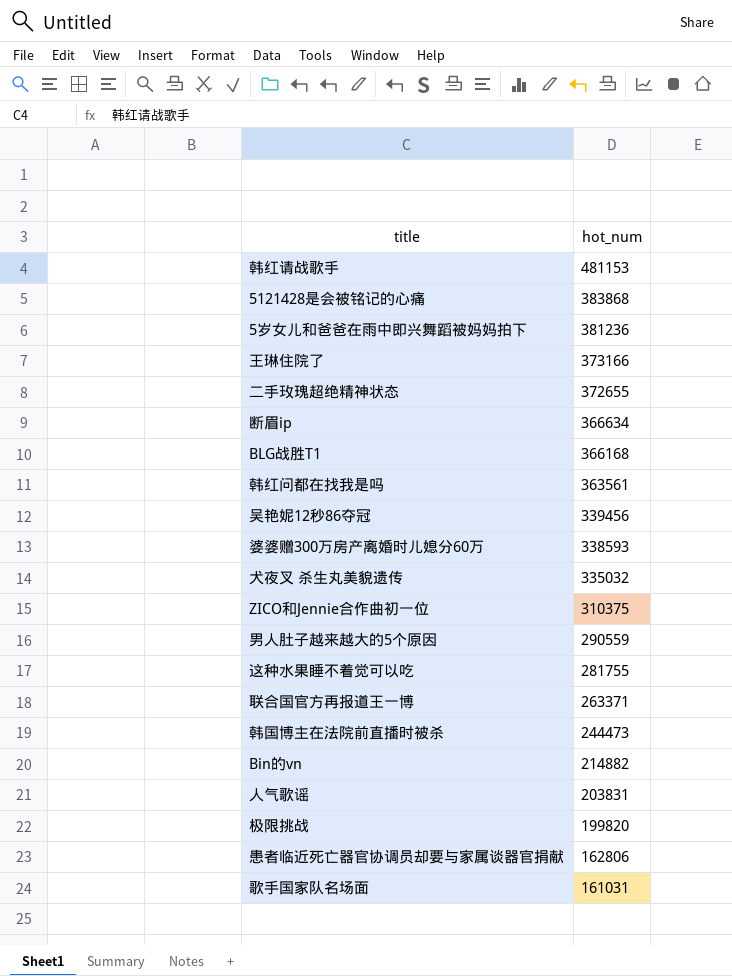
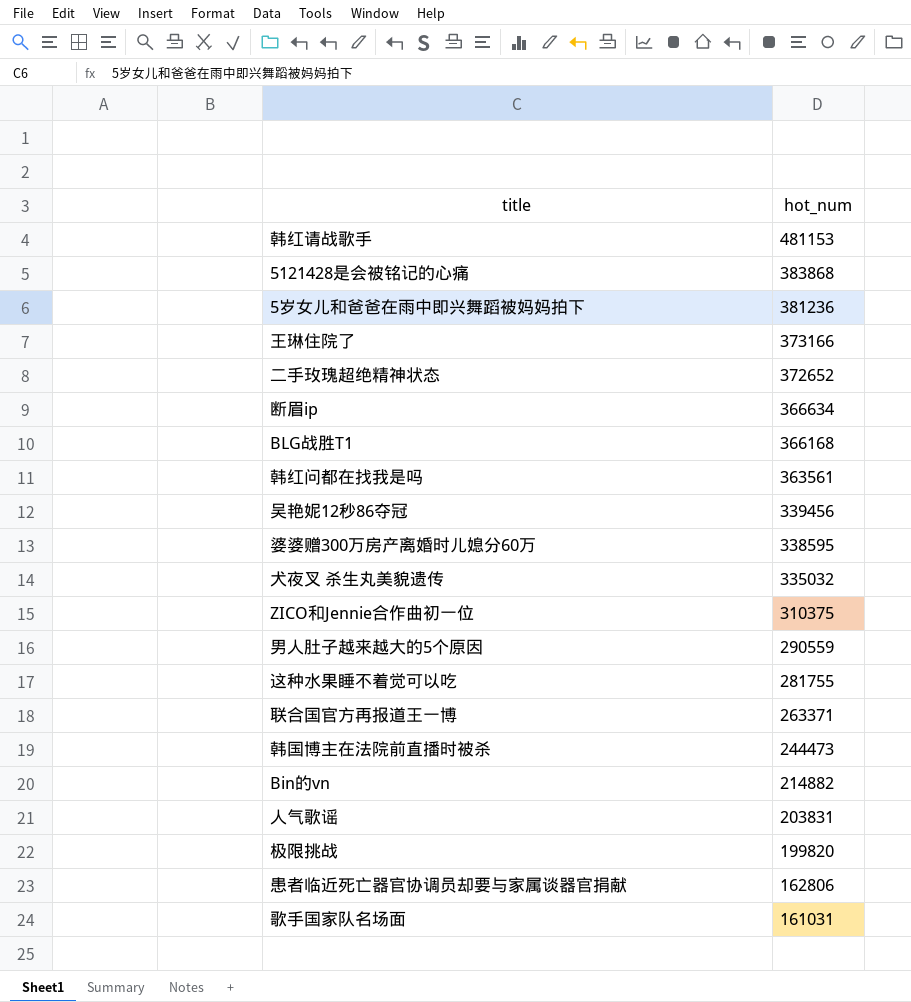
二手玫瑰超绝精神状态 | hot_num: 372655 -> 372652
婆婆赠300万房产离婚时儿媳分60万 | hot_num: 338593 -> 338595

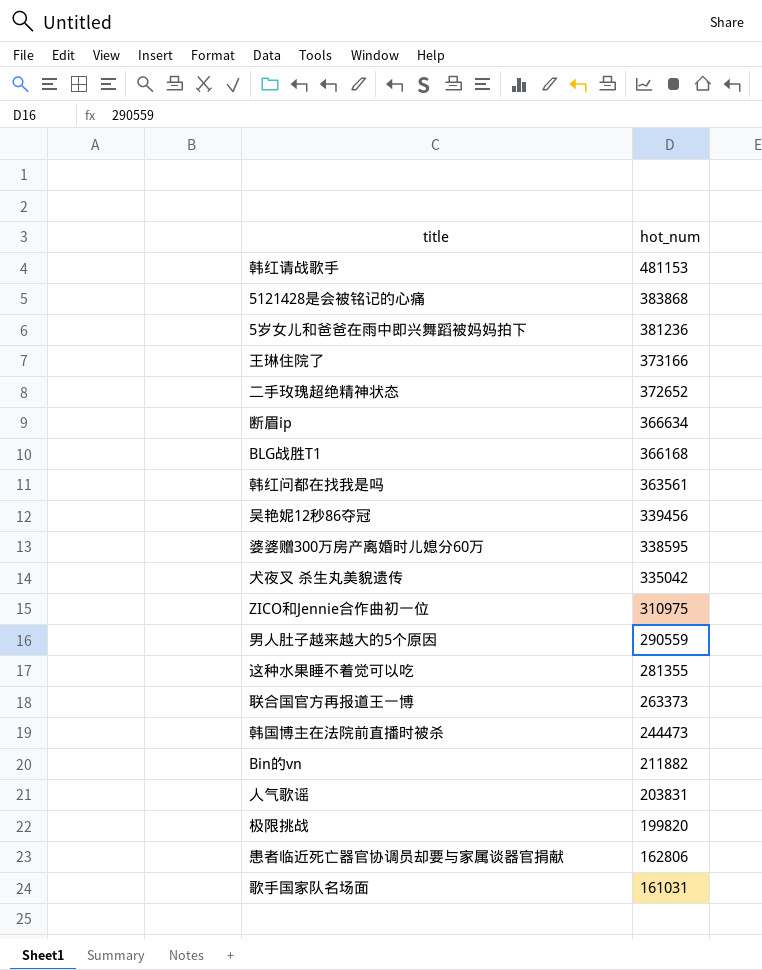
犬夜叉 杀生丸美貌遗传 | hot_num: 335032 -> 335042
ZICO和Jennie合作曲初一位 | hot_num: 310375 -> 310975
这种水果睡不着觉可以吃 | hot_num: 281755 -> 281355
联合国官方再报道王一博 | hot_num: 263371 -> 263373
Bin的vn | hot_num: 214882 -> 211882

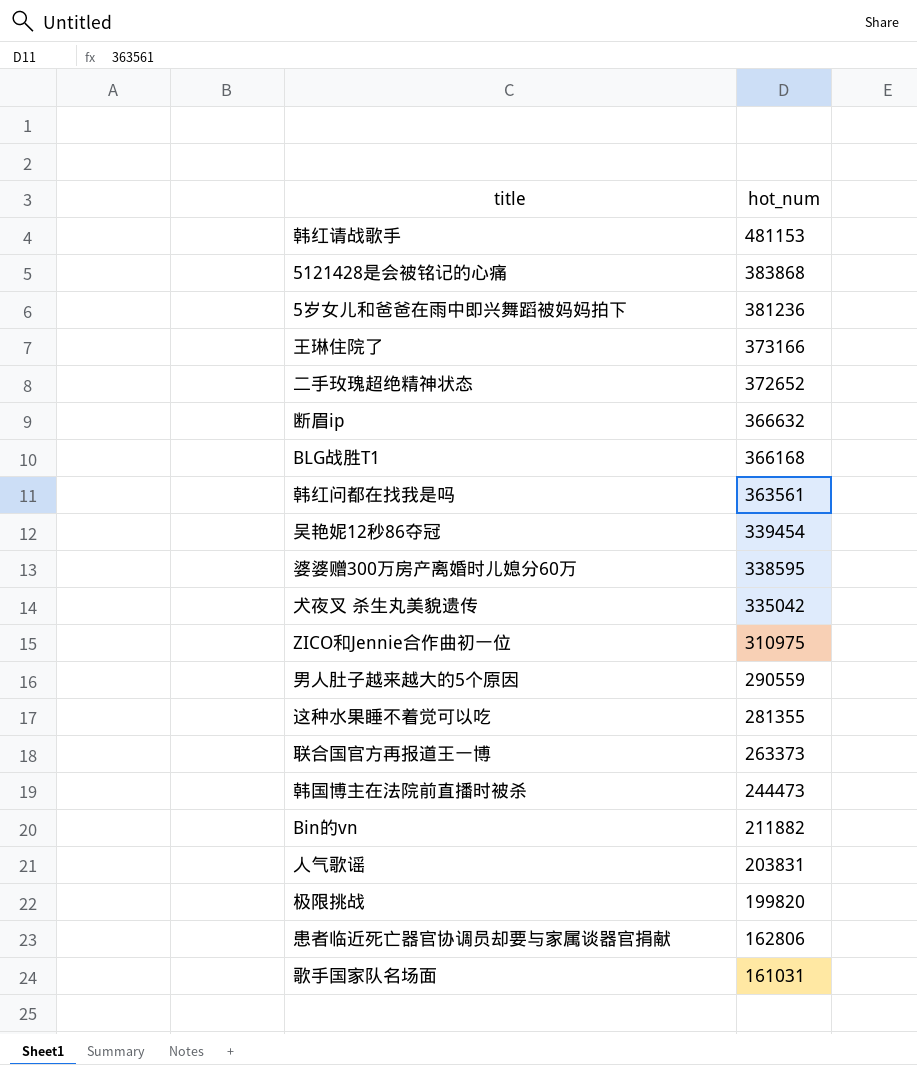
断眉ip | hot_num: 366634 -> 366632
吴艳妮12秒86夺冠 | hot_num: 339456 -> 339454

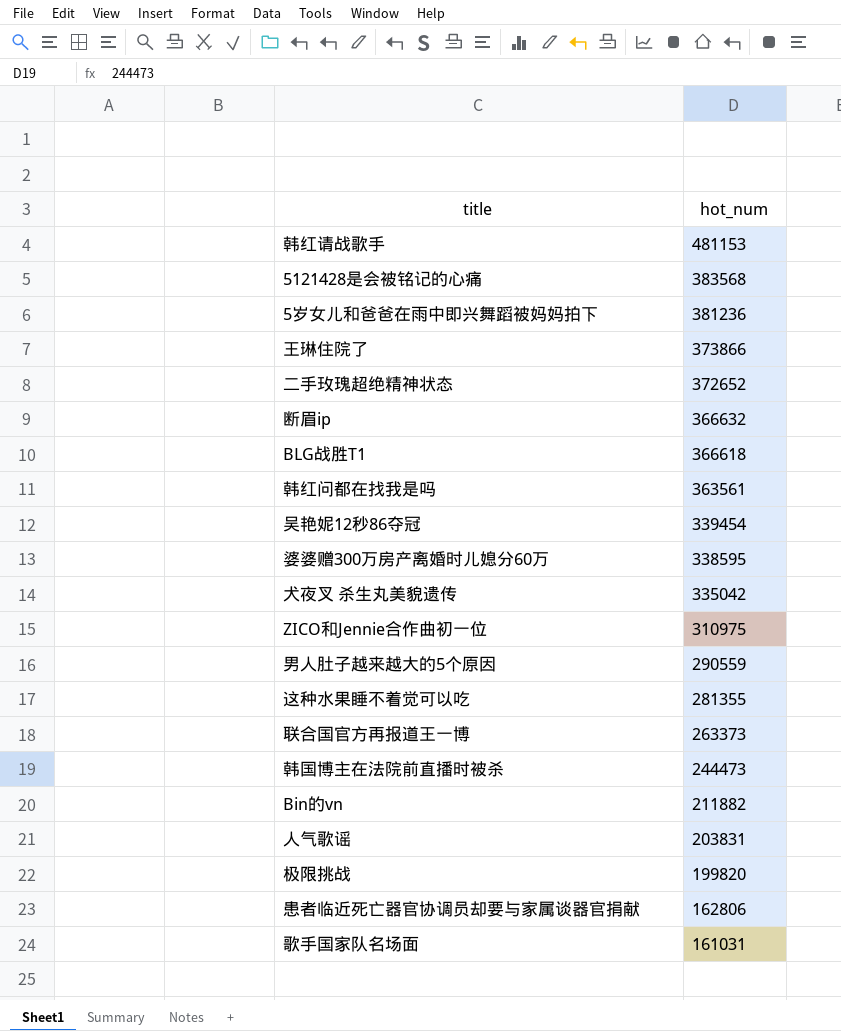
5121428是会被铭记的心痛 | hot_num: 383868 -> 383568
王琳住院了 | hot_num: 373166 -> 373866
BLG战胜T1 | hot_num: 366168 -> 366618

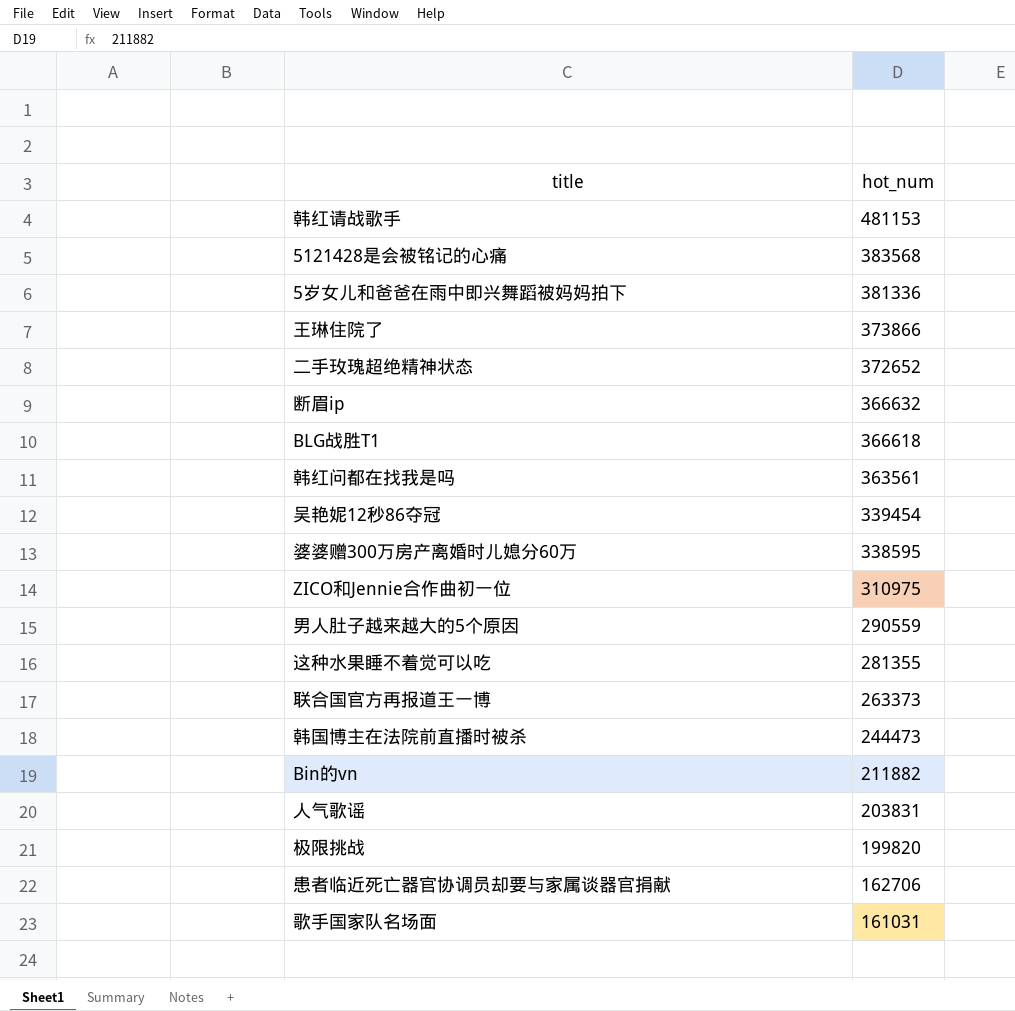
row 犬夜叉 杀生丸美貌遗传: 335042 -> none
5岁女儿和爸爸在雨中即兴舞蹈被妈妈拍下 | hot_num: 381236 -> 381336
患者临近死亡器官协调员却要与家属谈器官捐献 | hot_num: 162806 -> 162706

